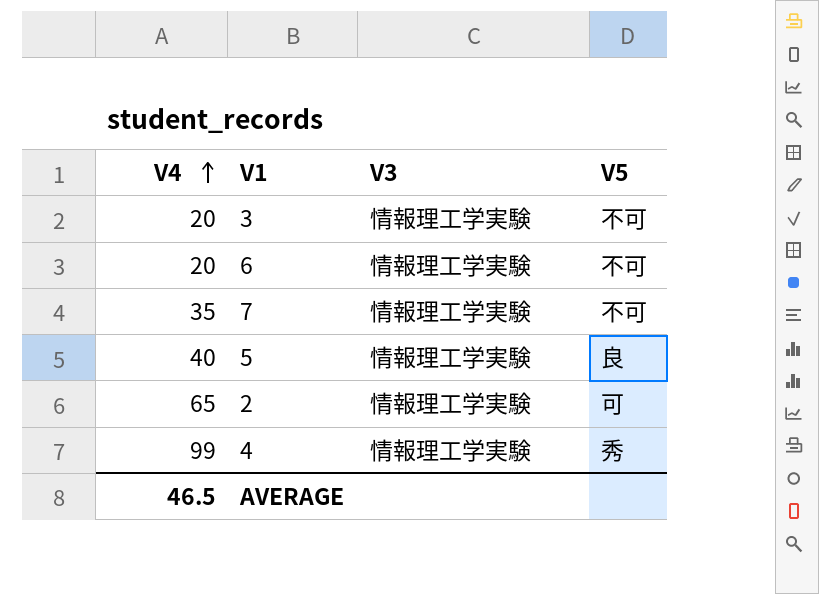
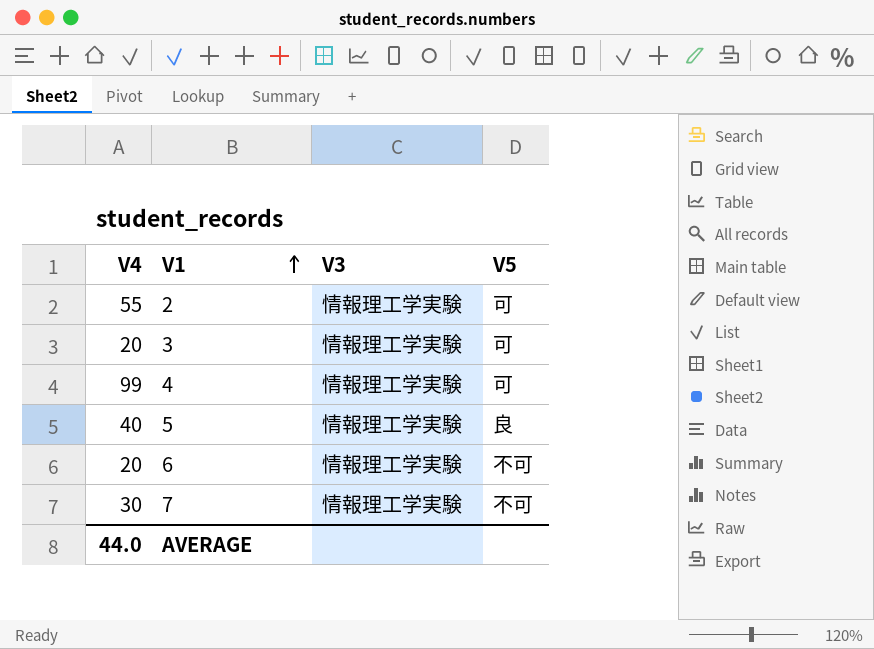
row order: V4 ascending -> V1 ascending
2 | V4: 65 -> 55
3 | V5: 不可 -> 可
4 | V5: 秀 -> 可
7 | V4: 35 -> 30
AVERAGE | V4: 46.5 -> 44.0

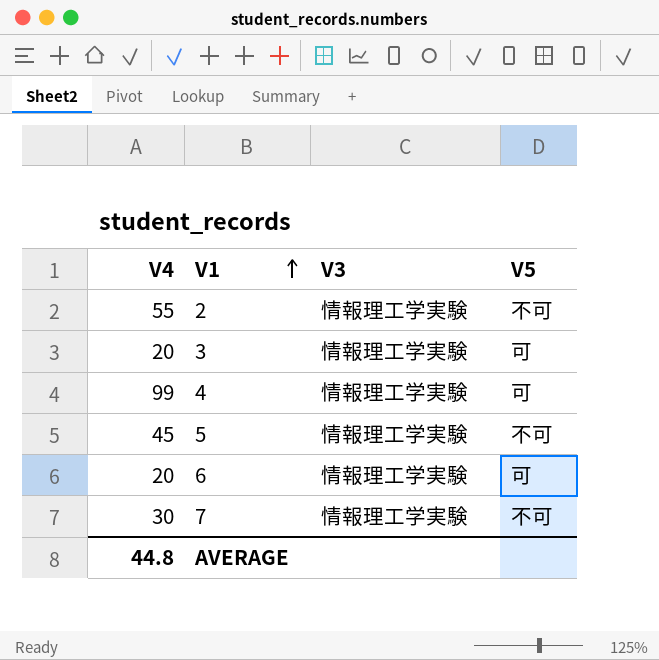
2 | V5: 可 -> 不可
5 | V4: 40 -> 45
5 | V5: 良 -> 不可
6 | V5: 不可 -> 可
AVERAGE | V4: 44.0 -> 44.8

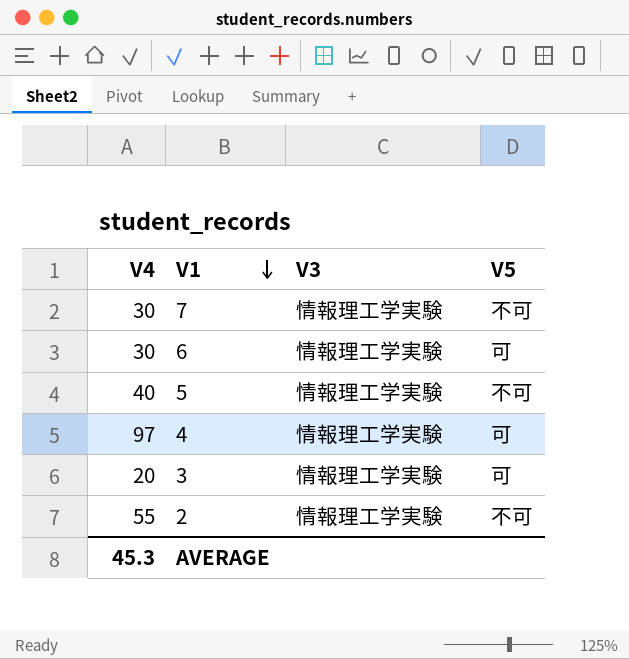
row order: V1 ascending -> V1 descending
6 | V4: 20 -> 30
5 | V4: 45 -> 40
4 | V4: 99 -> 97
AVERAGE | V4: 44.8 -> 45.3

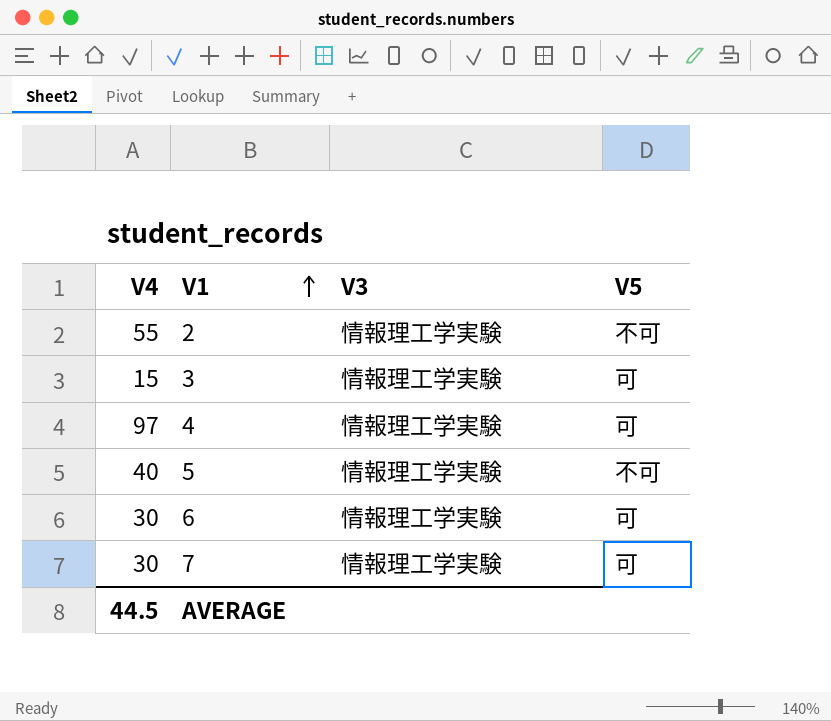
row order: V1 descending -> V1 ascending
3 | V4: 20 -> 15
7 | V5: 不可 -> 可
AVERAGE | V4: 45.3 -> 44.5

